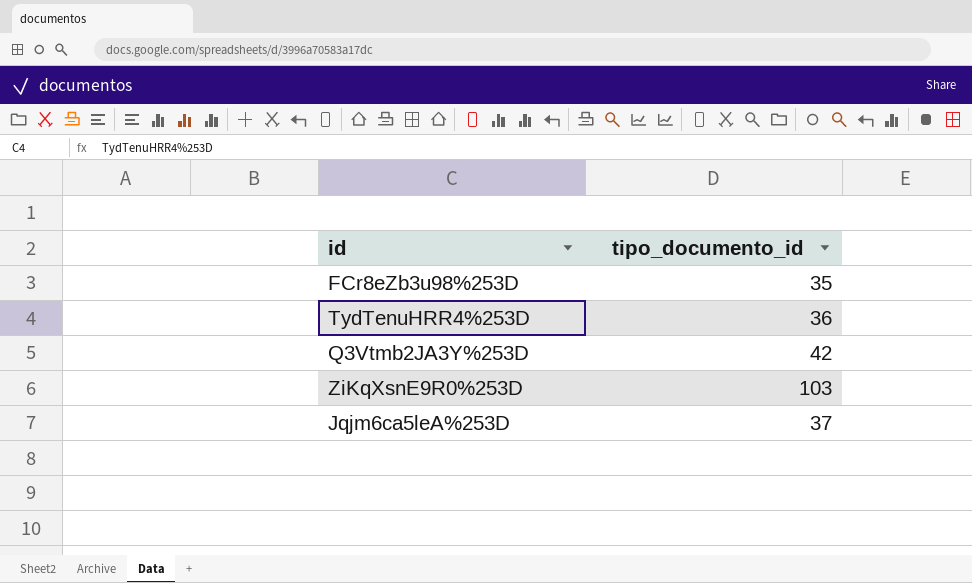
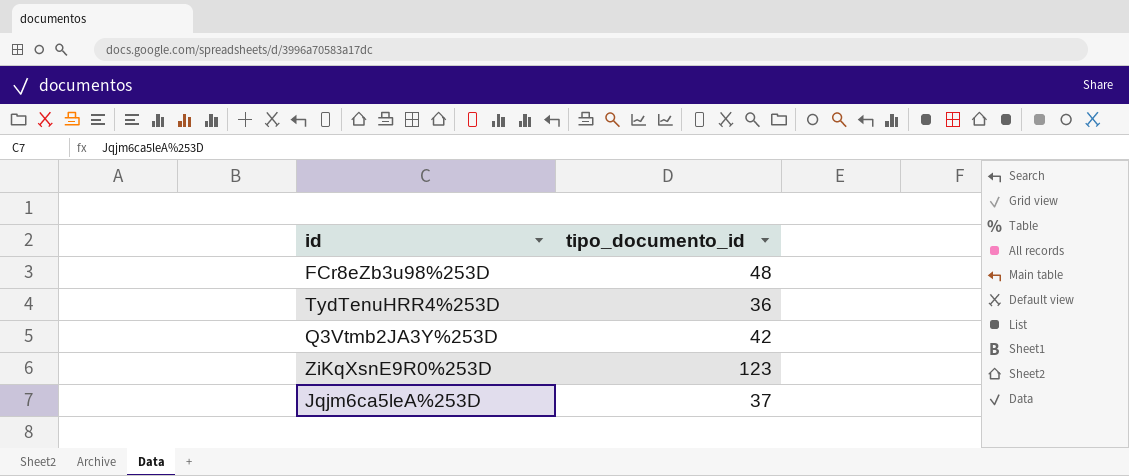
FCr8eZb3u98%253D | tipo_documento_id: 35 -> 48
ZiKqXsnE9R0%253D | tipo_documento_id: 103 -> 123

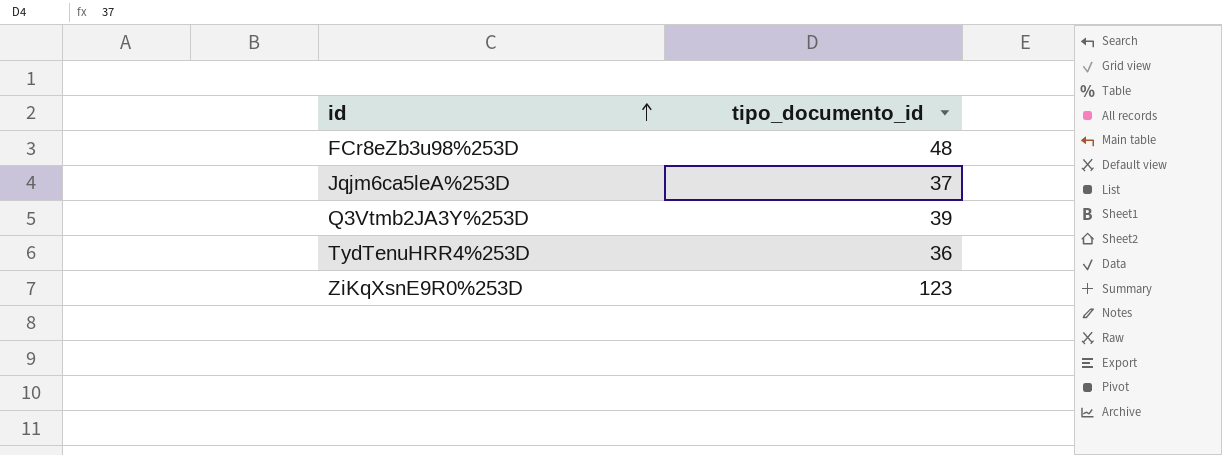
row order: none -> id ascending
Q3Vtmb2JA3Y%253D | tipo_documento_id: 42 -> 39

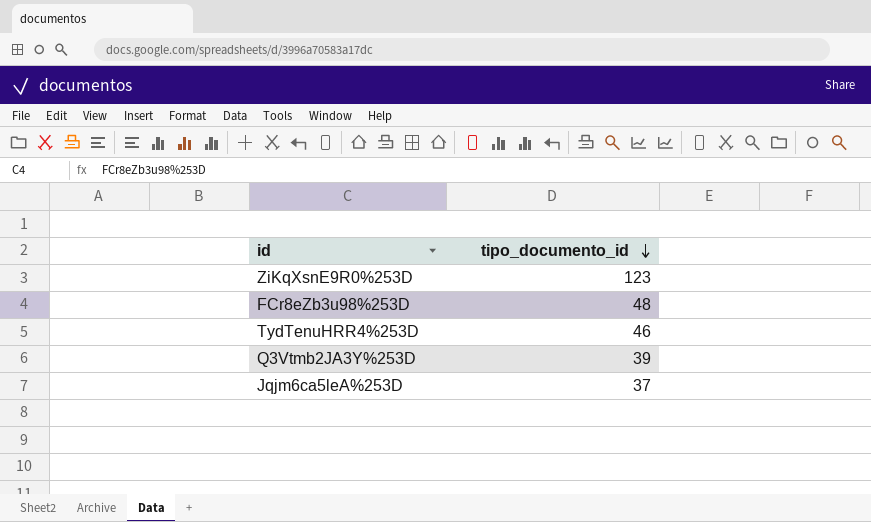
row order: id ascending -> tipo_documento_id descending
TydTenuHRR4%253D | tipo_documento_id: 36 -> 46

